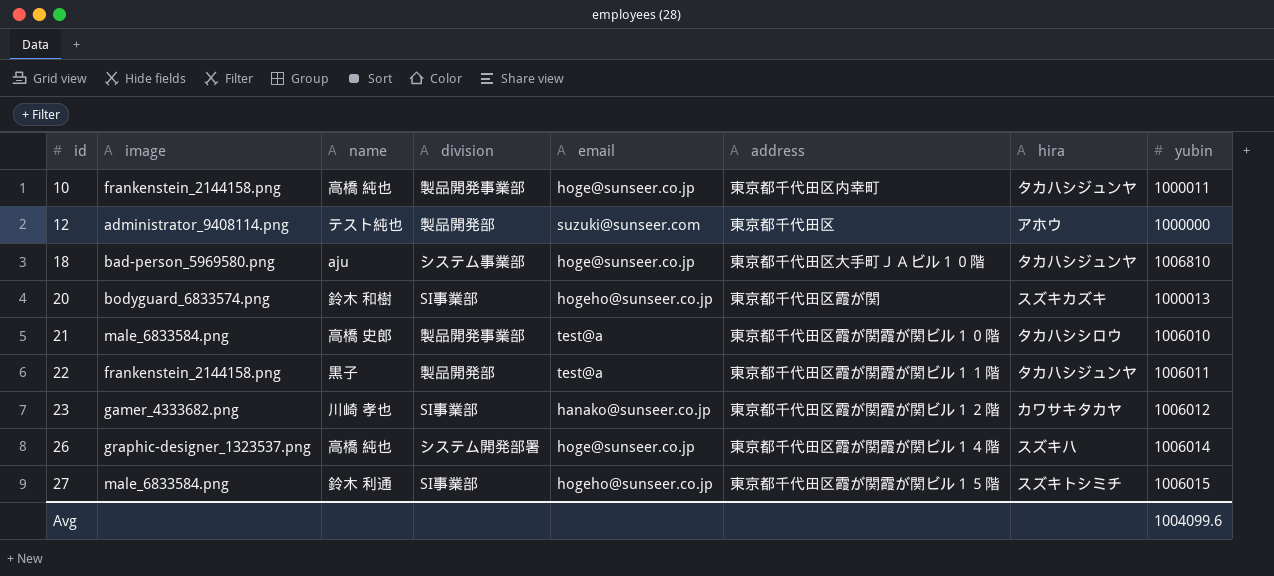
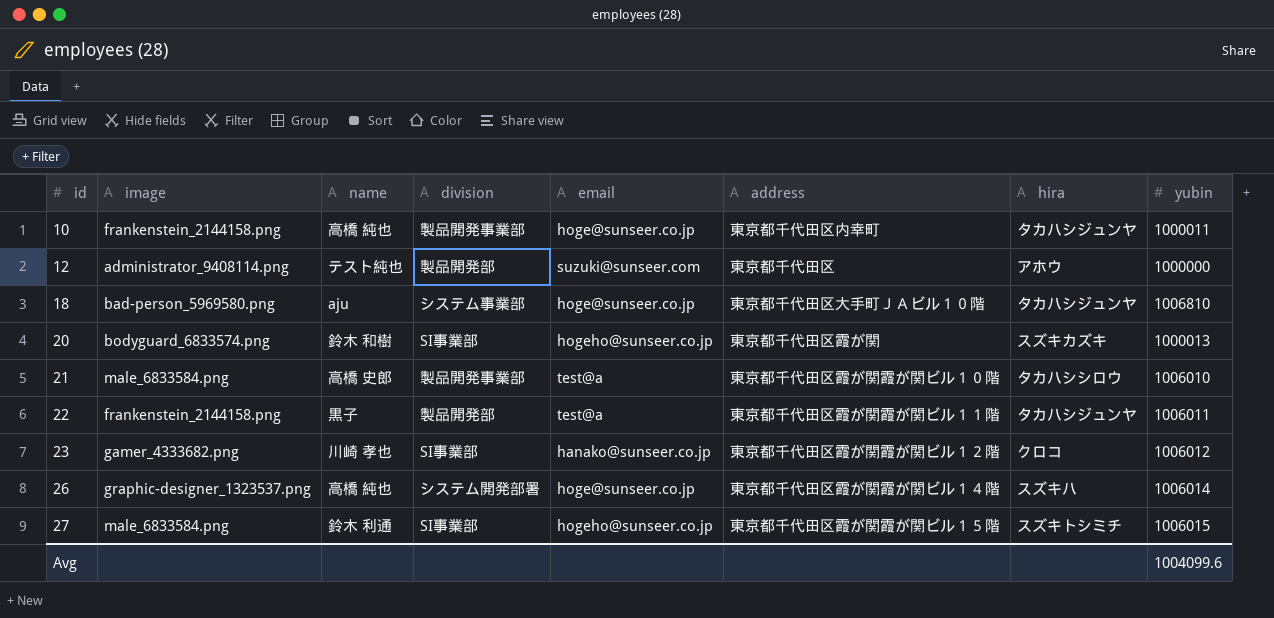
23 | hira: カワサキタカヤ -> クロコ

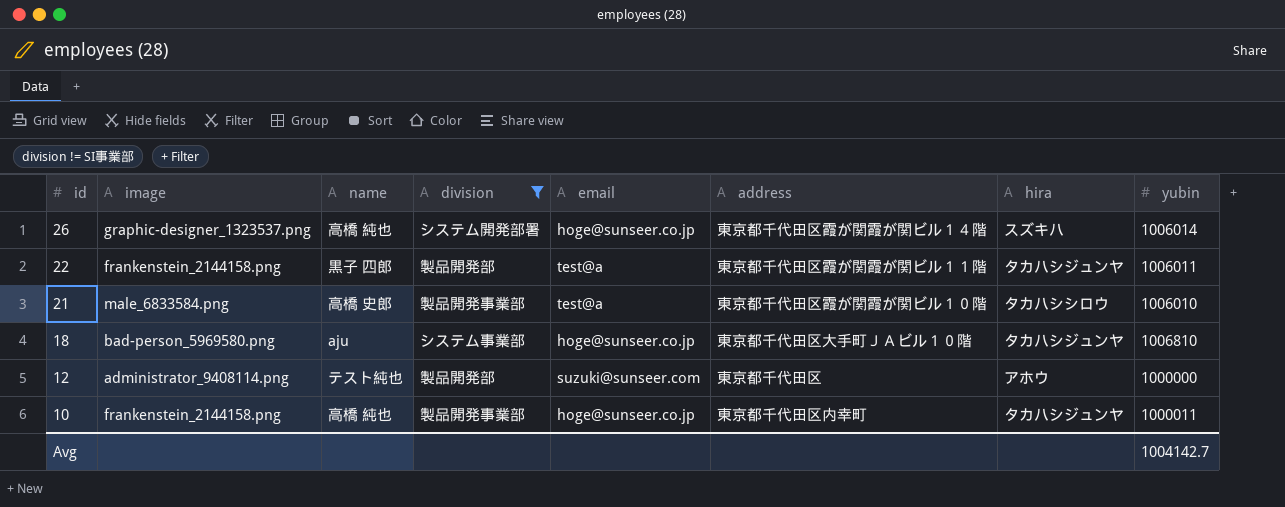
filter: none -> division != SI事業部
row order: id ascending -> id descending
22 | name: 黒子 -> 黒子 四郎
Avg | yubin: 1004099.6 -> 1004142.7

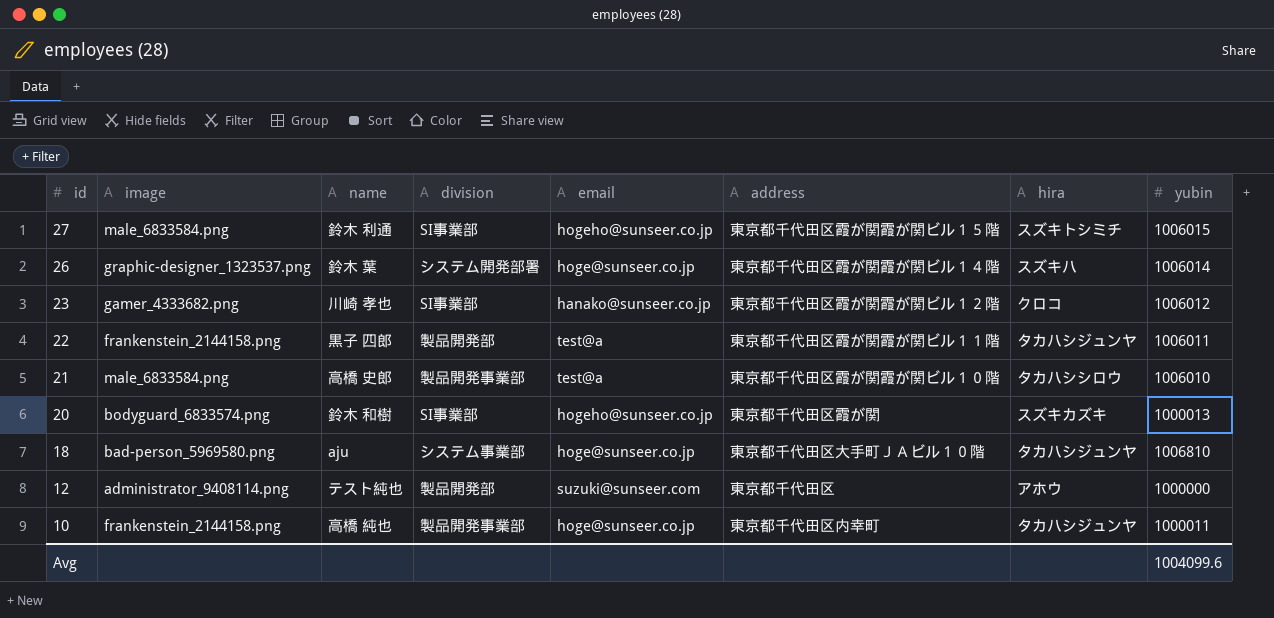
filter: division != SI事業部 -> none
26 | name: 高橋 純也 -> 鈴木 葉
Avg | yubin: 1004142.7 -> 1004099.6

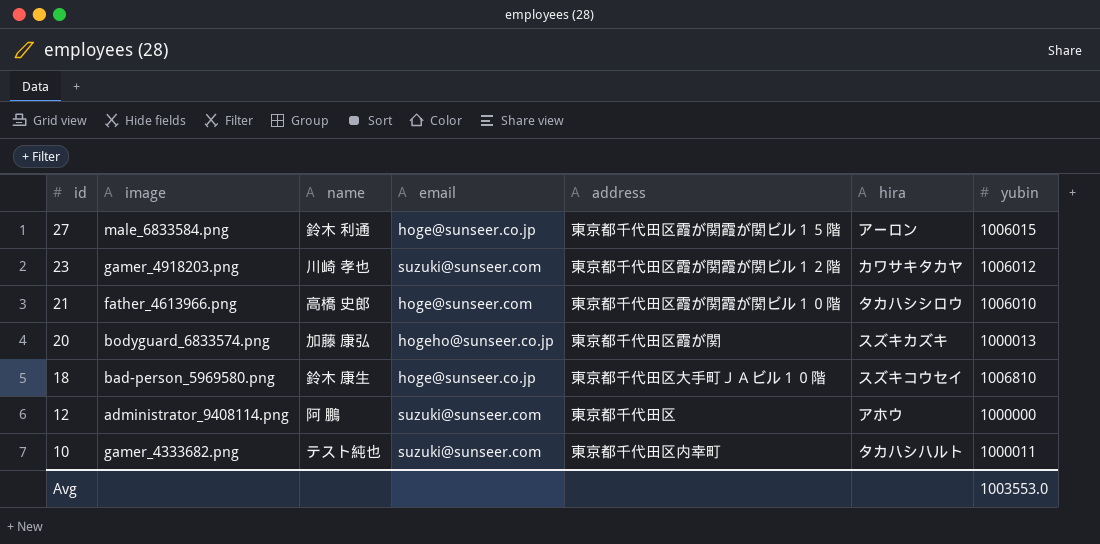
column division | position: 4 -> none
row 26: graphic-designer_1323537.png | 鈴木 葉 | システム開発部署 | hoge@sunseer.co.jp | 東京都千代田区霞が関霞が関ビル１４階 | スズキハ | 1006014 -> none
row 22: frankenstein_2144158.png | 黒子 四郎 | 製品開発部 | test@a | 東京都千代田区霞が関霞が関ビル１１階 | タカハシジュンヤ | 1006011 -> none
27 | email: hogeho@sunseer.co.jp -> hoge@sunseer.co.jp
27 | hira: スズキトシミチ -> アーロン
23 | image: gamer_4333682.png -> gamer_4918203.png
23 | email: hanako@sunseer.co.jp -> suzuki@sunseer.com
23 | hira: クロコ -> カワサキタカヤ
21 | image: male_6833584.png -> father_4613966.png
21 | email: test@a -> hoge@sunseer.com
20 | name: 鈴木 和樹 -> 加藤 康弘
18 | name: aju -> 鈴木 康生
18 | hira: タカハシジュンヤ -> スズキコウセイ
12 | name: テスト純也 -> 阿 鵬
10 | image: frankenstein_2144158.png -> gamer_4333682.png
10 | name: 高橋 純也 -> テスト純也
10 | email: hoge@sunseer.co.jp -> suzuki@sunseer.com
10 | hira: タカハシジュンヤ -> タカハシハルト
Avg | yubin: 1004099.6 -> 1003553.0

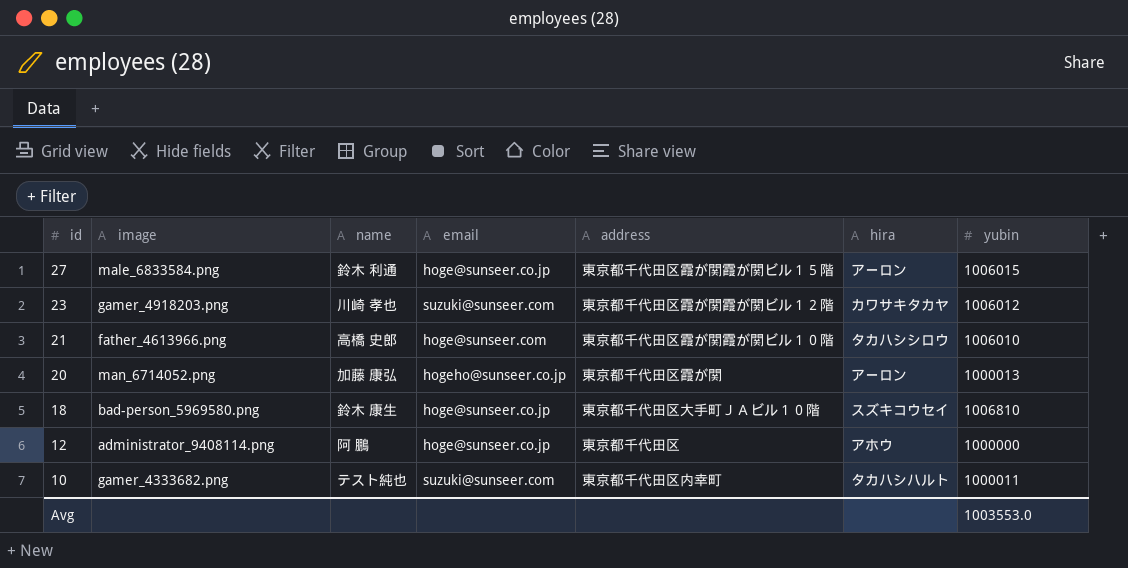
20 | image: bodyguard_6833574.png -> man_6714052.png
20 | hira: スズキカズキ -> アーロン
12 | email: suzuki@sunseer.com -> hoge@sunseer.co.jp

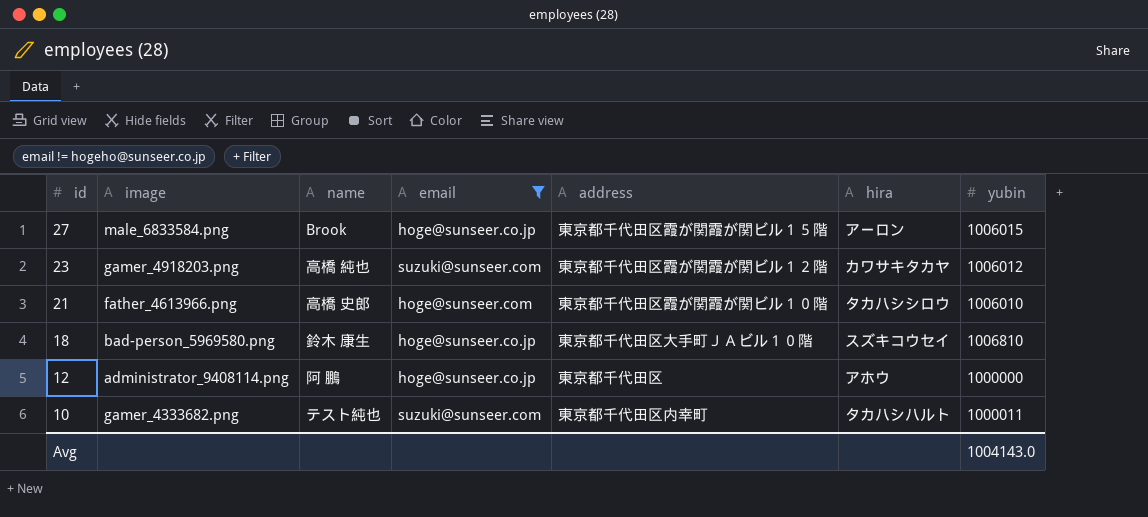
filter: none -> email != hogeho@sunseer.co.jp
27 | name: 鈴木 利通 -> Brook
23 | name: 川崎 孝也 -> 高橋 純也
Avg | yubin: 1003553.0 -> 1004143.0

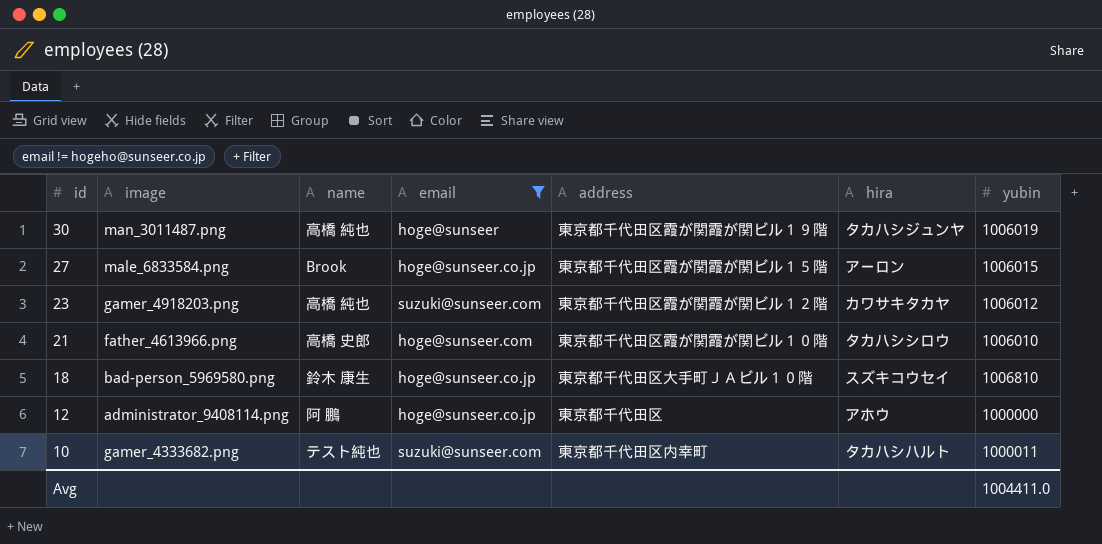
row 30: none -> man_3011487.png | 高橋 純也 | hoge@sunseer | 東京都千代田区霞が関霞が関ビル１９階 | タカハシジュンヤ | 1006019
Avg | yubin: 1004143.0 -> 1004411.0

